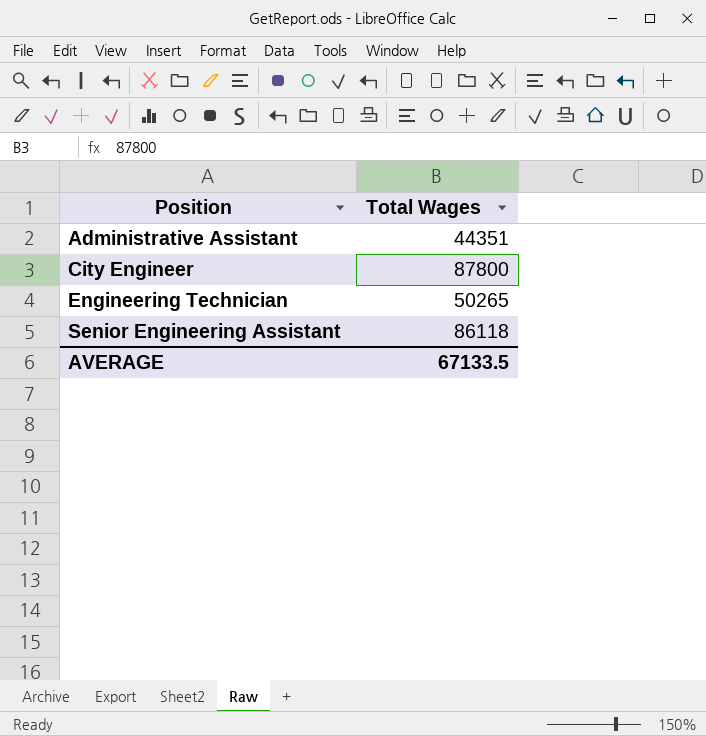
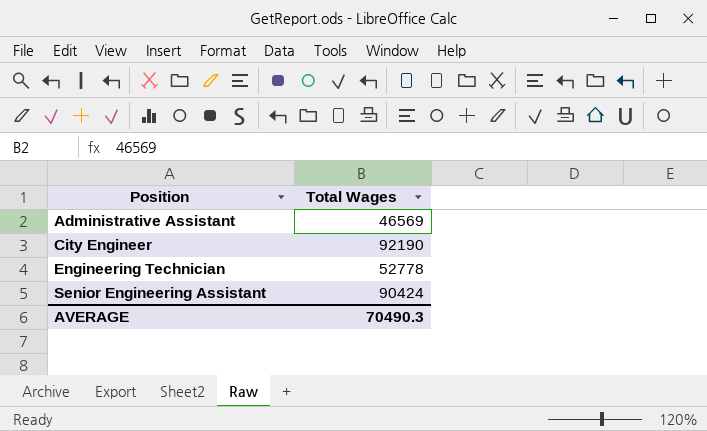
Administrative Assistant | Total Wages: 44351 -> 46569
City Engineer | Total Wages: 87800 -> 92190
Engineering Technician | Total Wages: 50265 -> 52778
Senior Engineering Assistant | Total Wages: 86118 -> 90424
AVERAGE | Total Wages: 67133.5 -> 70490.3

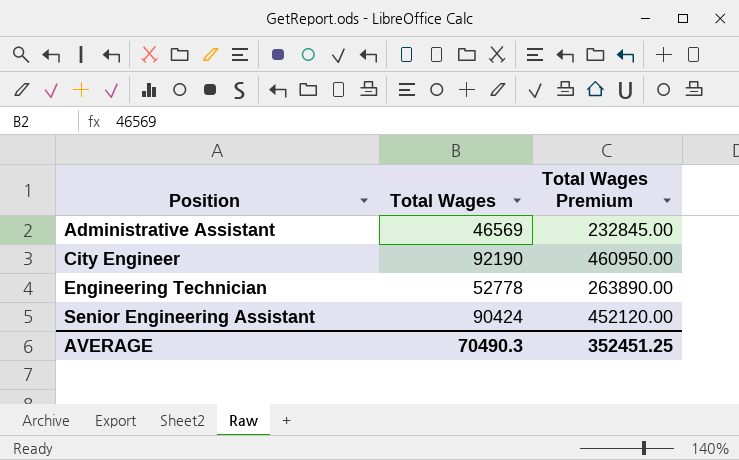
column Total Wages Premium | formula: none -> [Total Wages] * 5

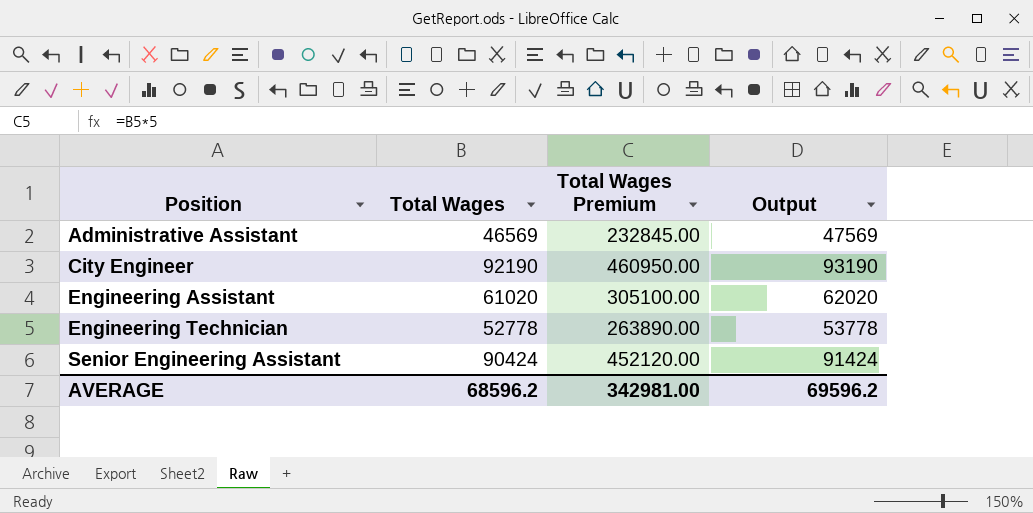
column Output | formula: none -> [Total Wages] + 1000
row Engineering Assistant: none -> 61020 | 305100.00 | 62020
AVERAGE | Total Wages: 70490.3 -> 68596.2
AVERAGE | Total Wages Premium: 352451.25 -> 342981.00

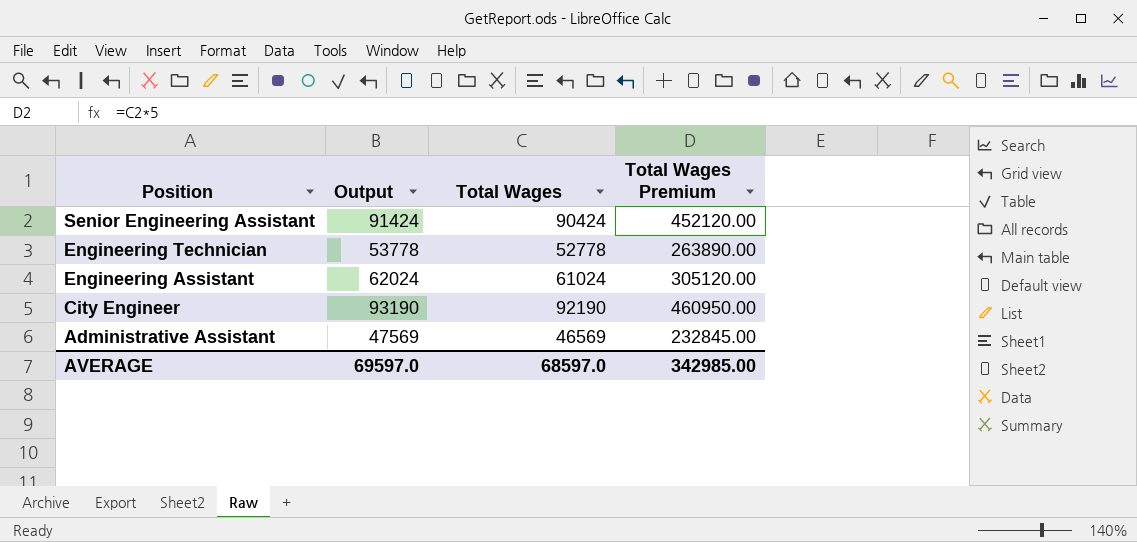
row order: Position ascending -> Position descending
column Output | position: 4 -> 2
Engineering Assistant | Output: 62020 -> 62024
Engineering Assistant | Total Wages: 61020 -> 61024
Engineering Assistant | Total Wages Premium: 305100.00 -> 305120.00
AVERAGE | Output: 69596.2 -> 69597.0
AVERAGE | Total Wages: 68596.2 -> 68597.0
AVERAGE | Total Wages Premium: 342981.00 -> 342985.00

